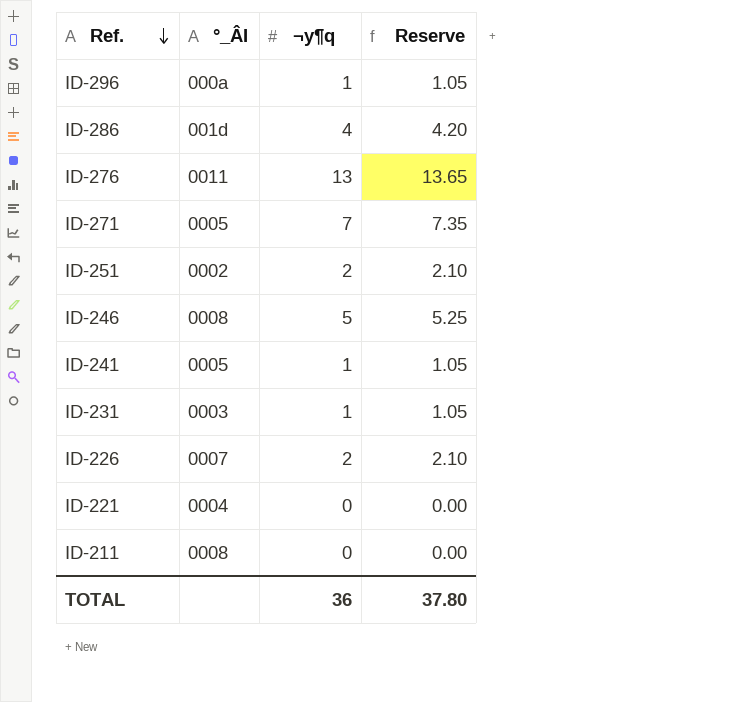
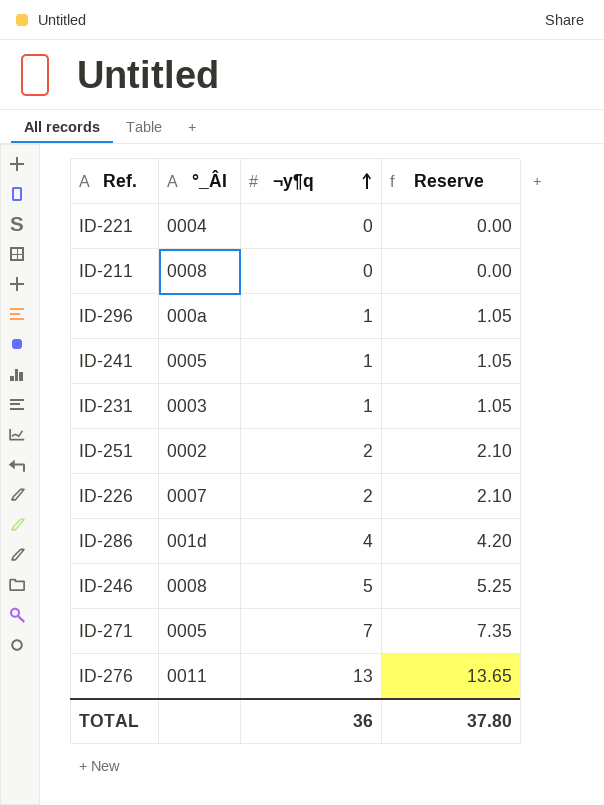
row order: Ref. descending -> ¬y¶q ascending

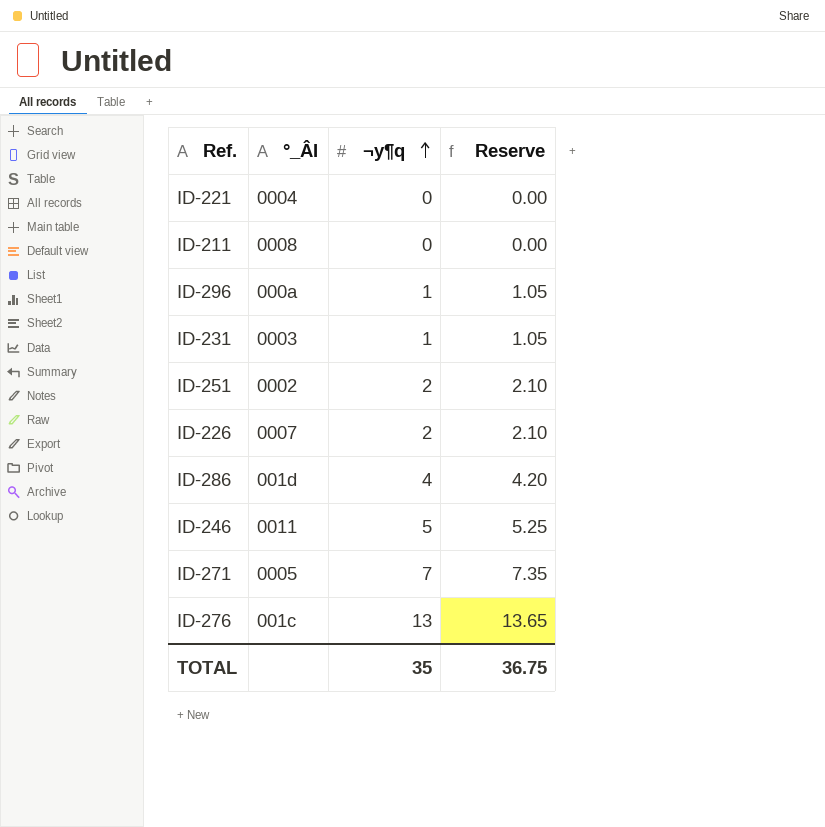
row ID-241: 0005 | 1 | 1.05 -> none
ID-246 | °_ÂI: 0008 -> 0011
ID-276 | °_ÂI: 0011 -> 001c
TOTAL | ¬y¶q: 36 -> 35
TOTAL | Reserve: 37.80 -> 36.75

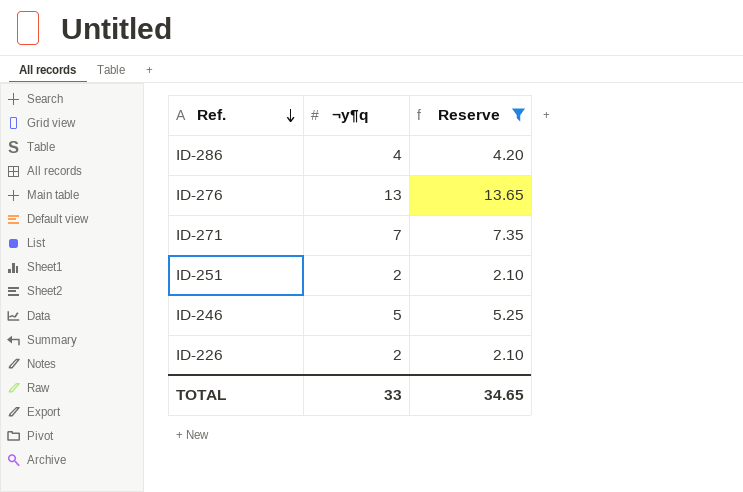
filter: none -> Reserve >= 2.10
row order: ¬y¶q ascending -> Ref. descending
column °_ÂI | position: 2 -> none
TOTAL | ¬y¶q: 35 -> 33
TOTAL | Reserve: 36.75 -> 34.65

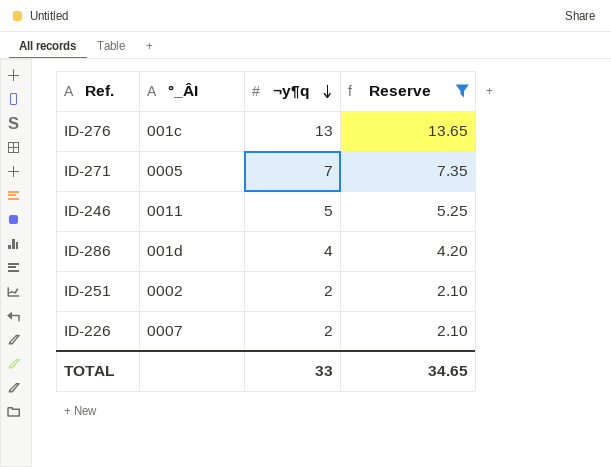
row order: Ref. descending -> ¬y¶q descending
column °_ÂI | position: none -> 2

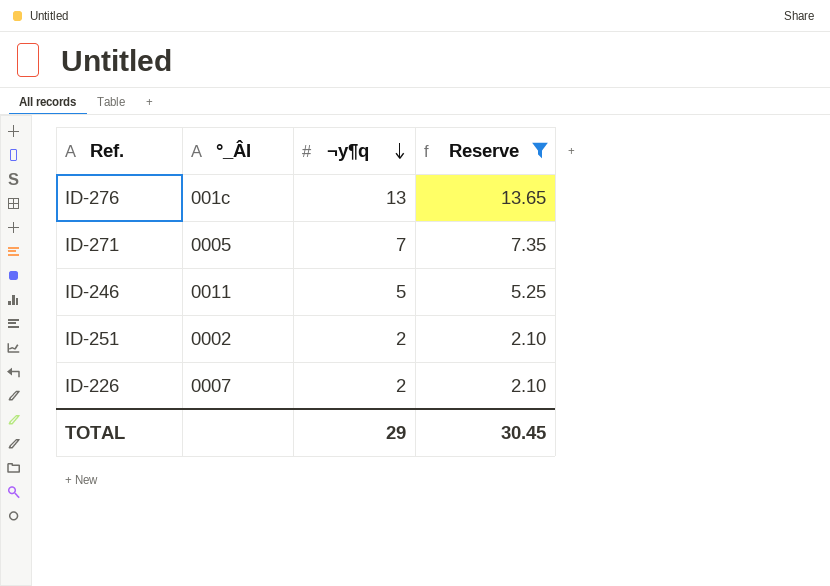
row ID-286: 001d | 4 | 4.20 -> none
TOTAL | ¬y¶q: 33 -> 29
TOTAL | Reserve: 34.65 -> 30.45

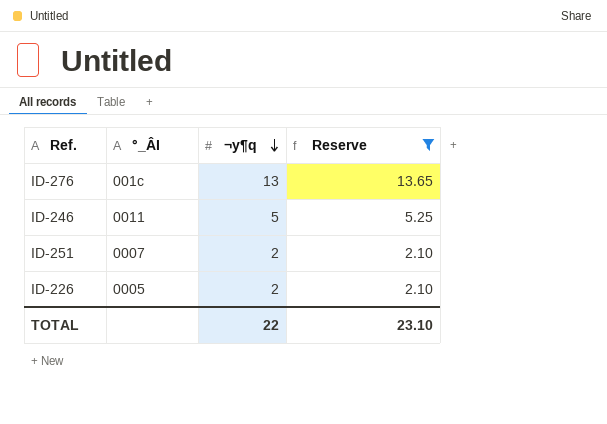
row ID-271: 0005 | 7 | 7.35 -> none
ID-251 | °_ÂI: 0002 -> 0007
ID-226 | °_ÂI: 0007 -> 0005
TOTAL | ¬y¶q: 29 -> 22
TOTAL | Reserve: 30.45 -> 23.10

